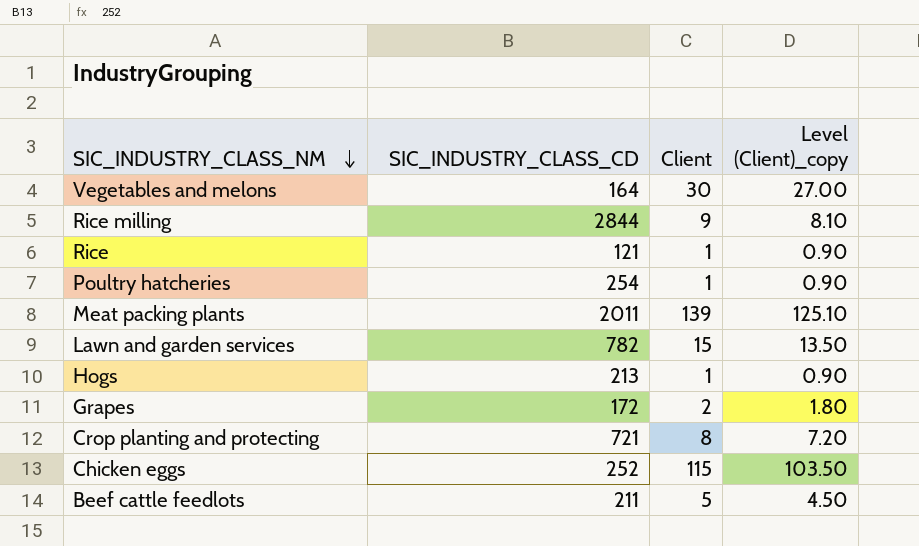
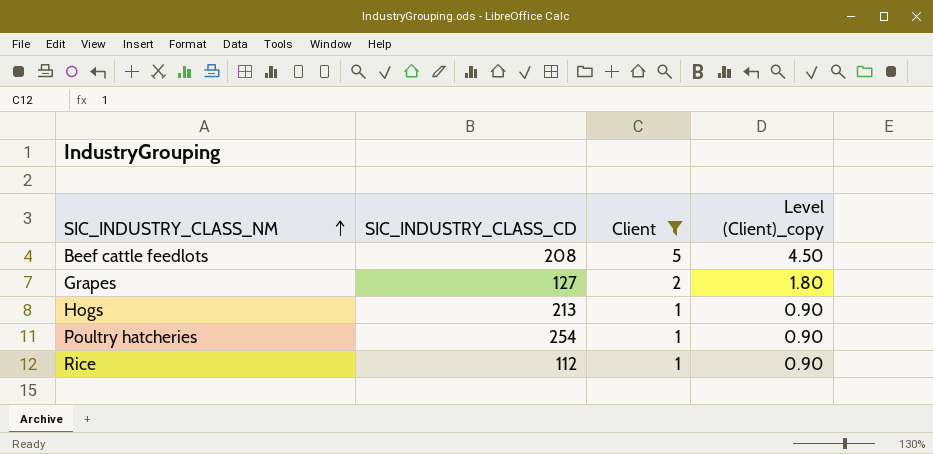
filter: none -> Client <= 5
row order: SIC_INDUSTRY_CLASS_NM descending -> SIC_INDUSTRY_CLASS_NM ascending
Beef cattle feedlots | SIC_INDUSTRY_CLASS_CD: 211 -> 208
Grapes | SIC_INDUSTRY_CLASS_CD: 172 -> 127
Rice | SIC_INDUSTRY_CLASS_CD: 121 -> 112

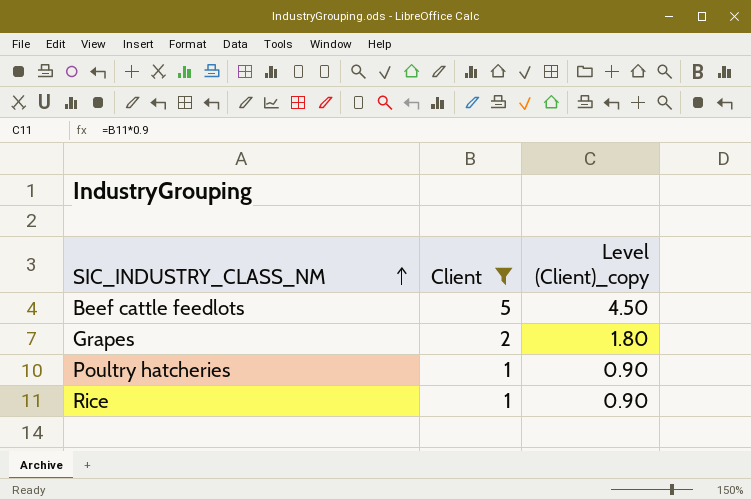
column SIC_INDUSTRY_CLASS_CD | position: 2 -> none
row Hogs: 213 | 1 | 0.90 -> none

